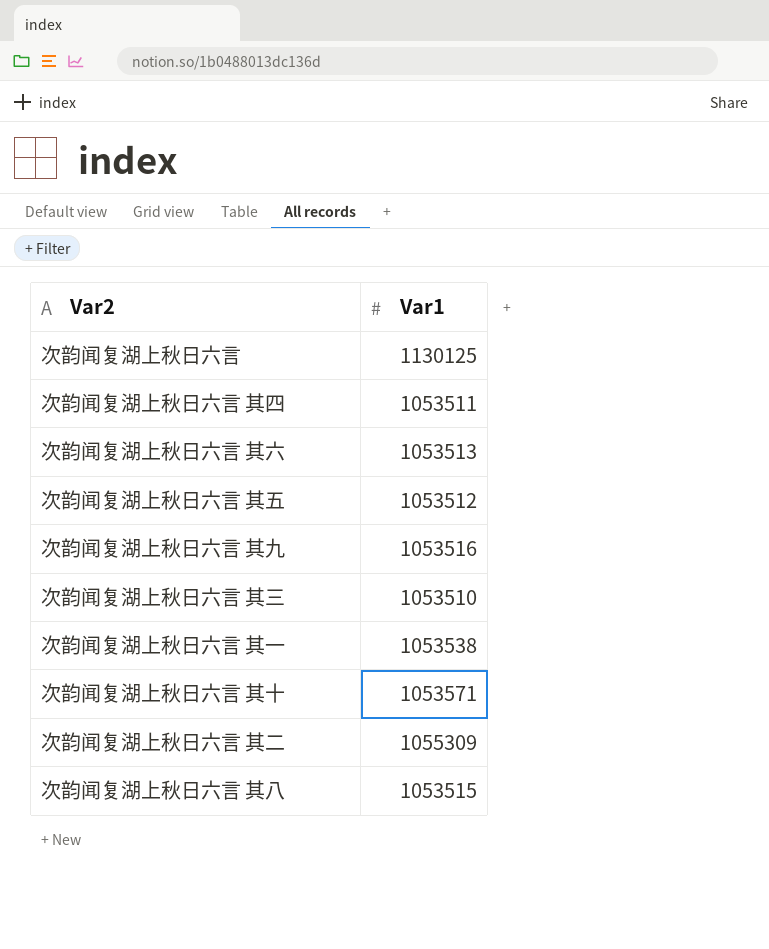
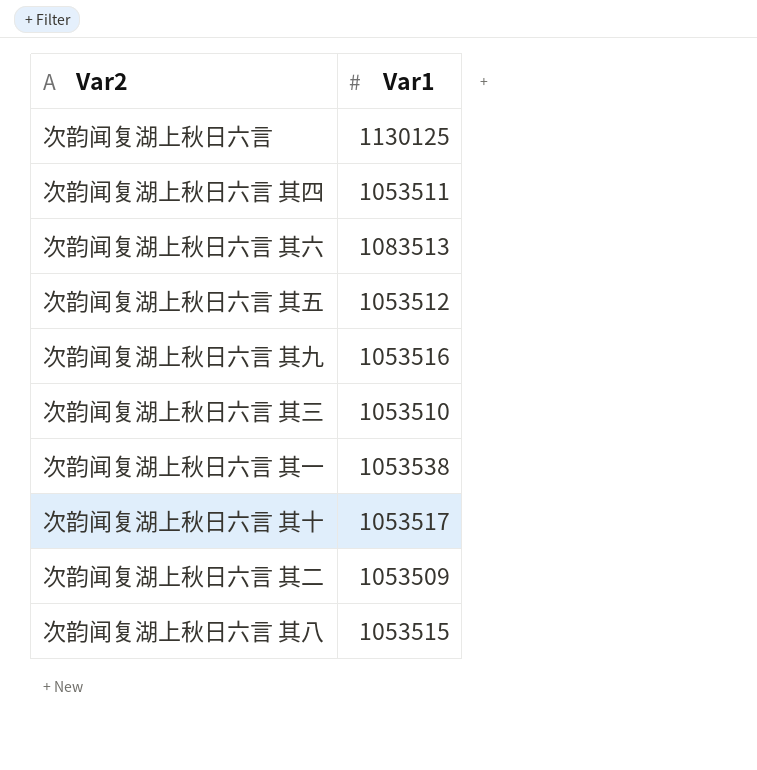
次韵闻复湖上秋日六言 其六 | Var1: 1053513 -> 1083513
次韵闻复湖上秋日六言 其十 | Var1: 1053571 -> 1053517
次韵闻复湖上秋日六言 其二 | Var1: 1055309 -> 1053509

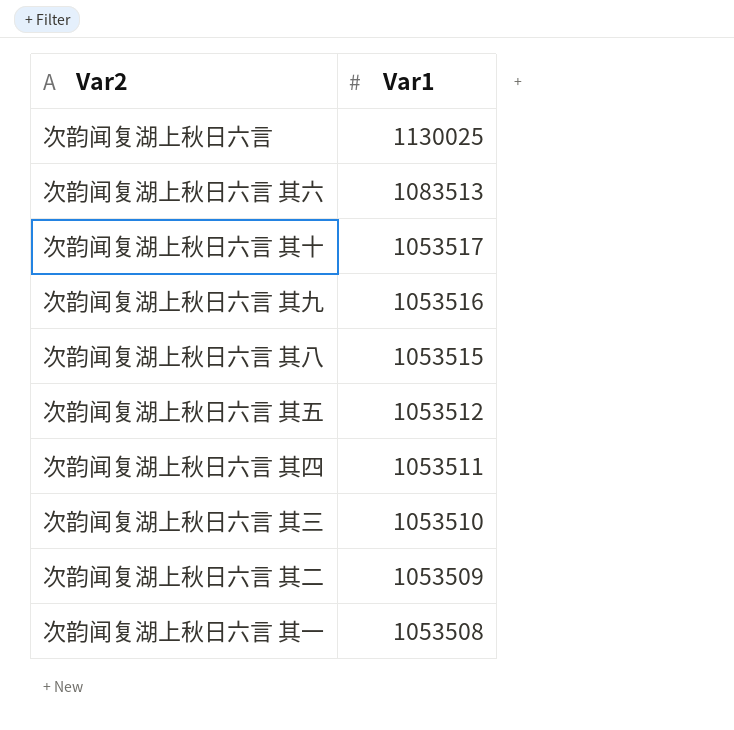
row order: none -> Var1 descending
次韵闻复湖上秋日六言 | Var1: 1130125 -> 1130025
次韵闻复湖上秋日六言 其一 | Var1: 1053538 -> 1053508

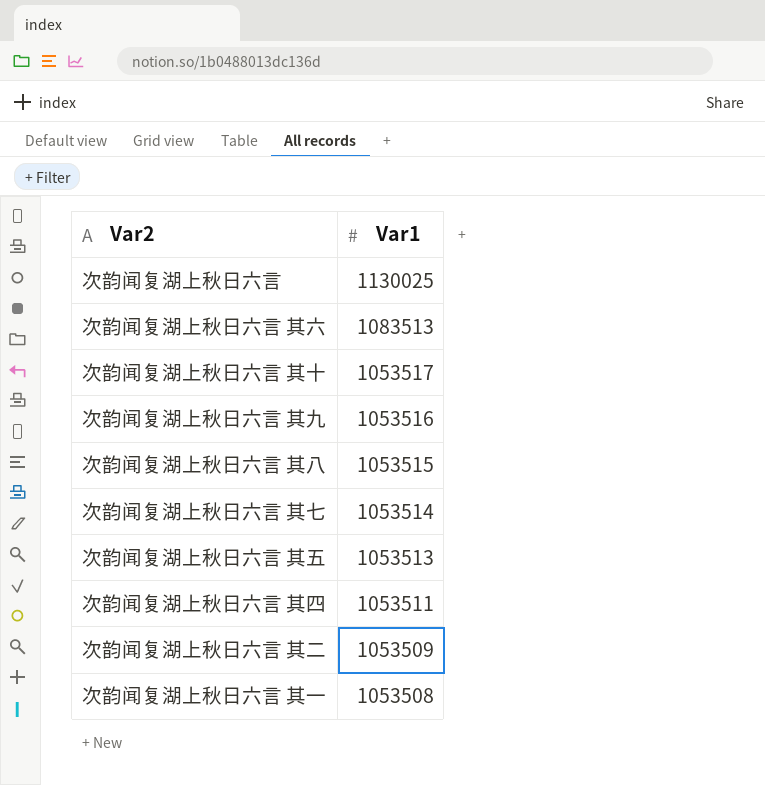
row 次韵闻复湖上秋日六言 其三: 1053510 -> none
row 次韵闻复湖上秋日六言 其七: none -> 1053514
次韵闻复湖上秋日六言 其五 | Var1: 1053512 -> 1053513

